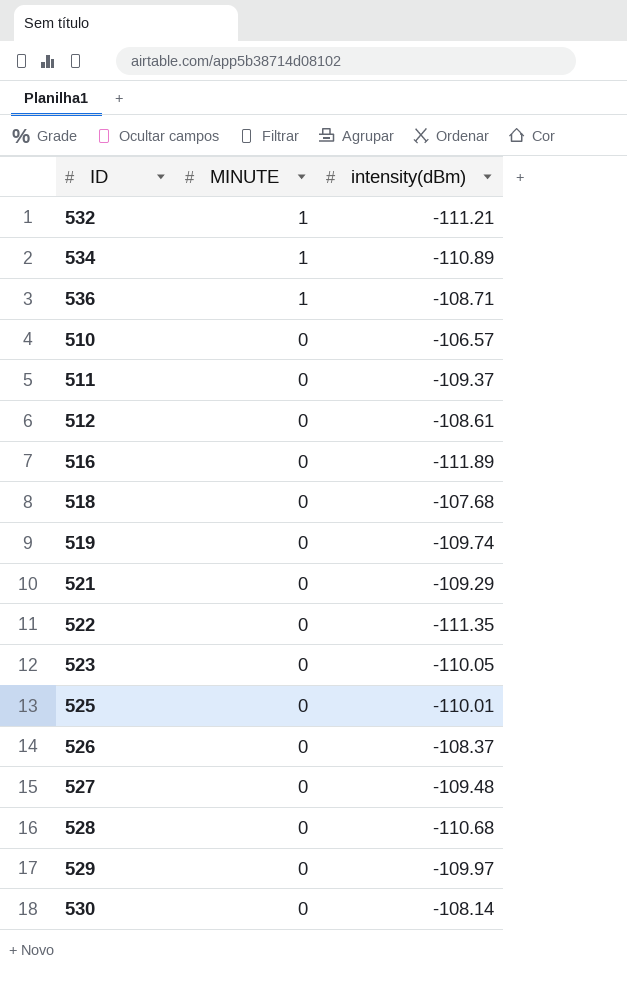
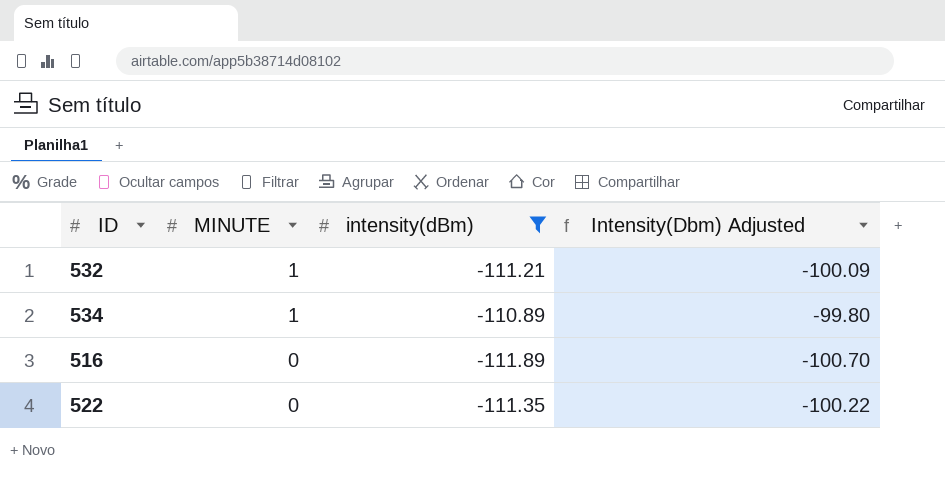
filter: none -> intensity(dBm) <= -110.89
column Intensity(Dbm) Adjusted | formula: none -> [intensity(dBm)] * 0.9

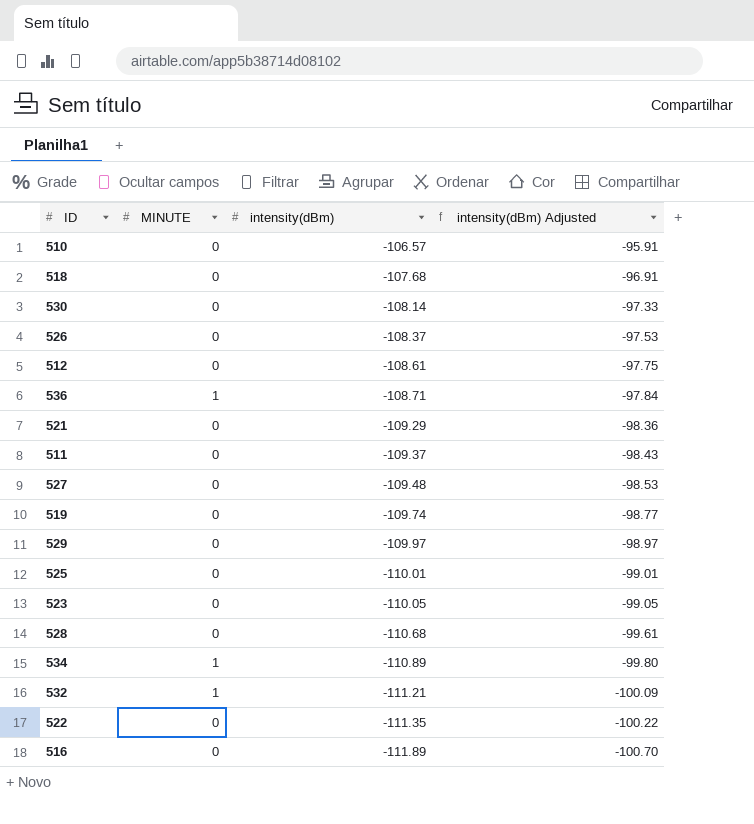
filter: intensity(dBm) <= -110.89 -> none
row order: MINUTE descending -> intensity(dBm) descending
column name: Intensity(Dbm) Adjusted -> intensity(dBm) Adjusted

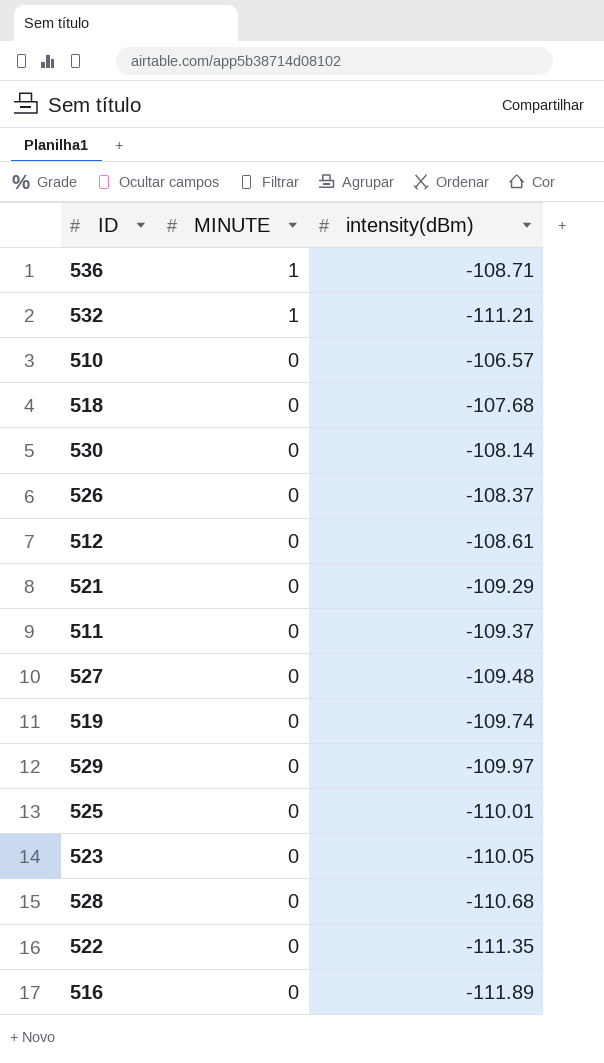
row order: intensity(dBm) descending -> MINUTE descending
column intensity(dBm) Adjusted | formula: [intensity(dBm)] * 0.9 -> none
row 534: 1 | -110.89 | -99.80 -> none

